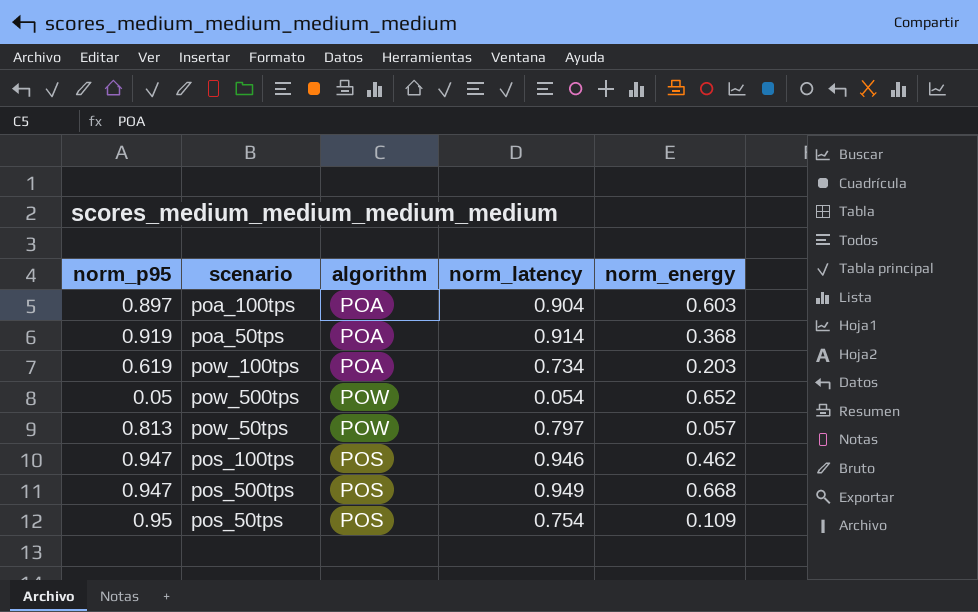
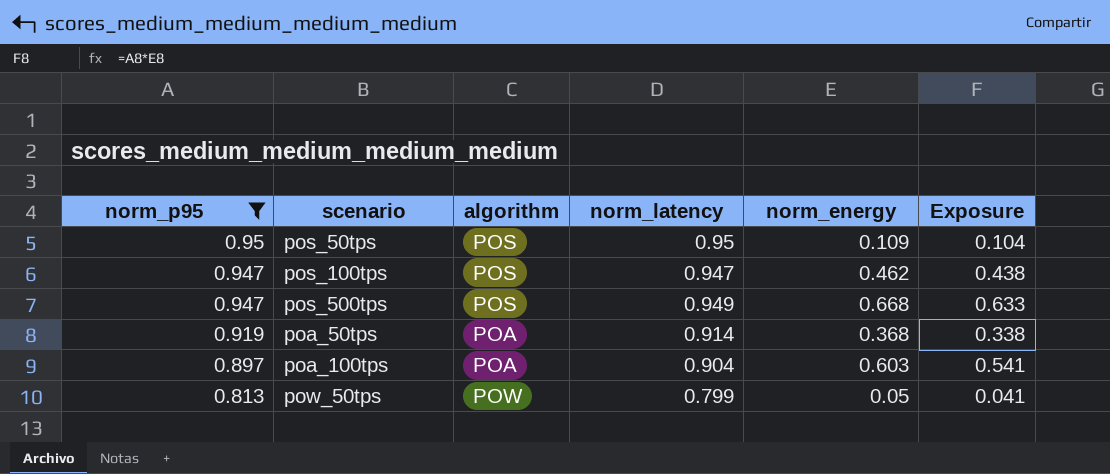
filter: none -> norm_p95 >= 0.813
row order: none -> norm_p95 descending
column Exposure | formula: none -> [norm_p95] * [norm_energy]
pos_50tps | norm_latency: 0.754 -> 0.95
pos_100tps | norm_latency: 0.946 -> 0.947
pow_50tps | norm_latency: 0.797 -> 0.799
pow_50tps | norm_energy: 0.057 -> 0.05

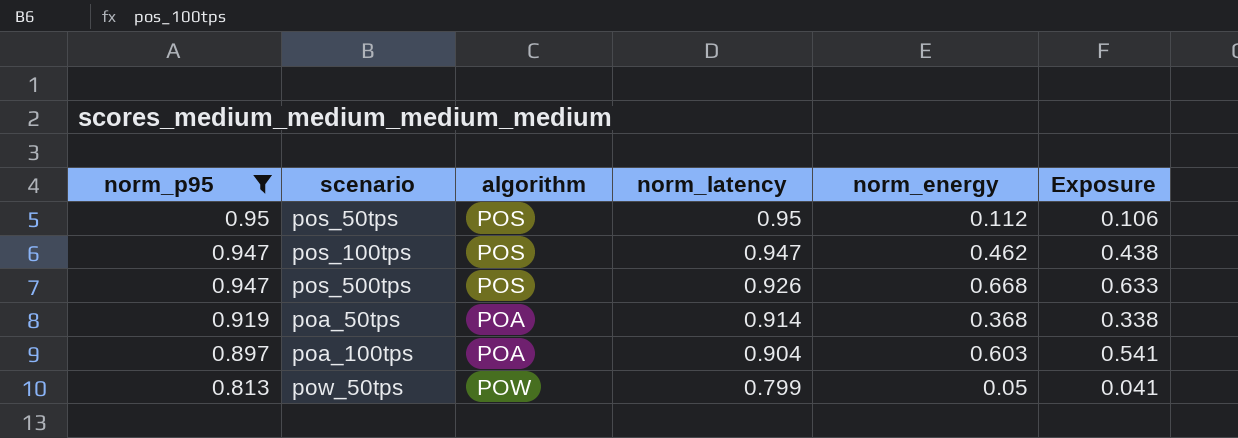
pos_50tps | norm_energy: 0.109 -> 0.112
pos_50tps | Exposure: 0.104 -> 0.106
pos_500tps | norm_latency: 0.949 -> 0.926

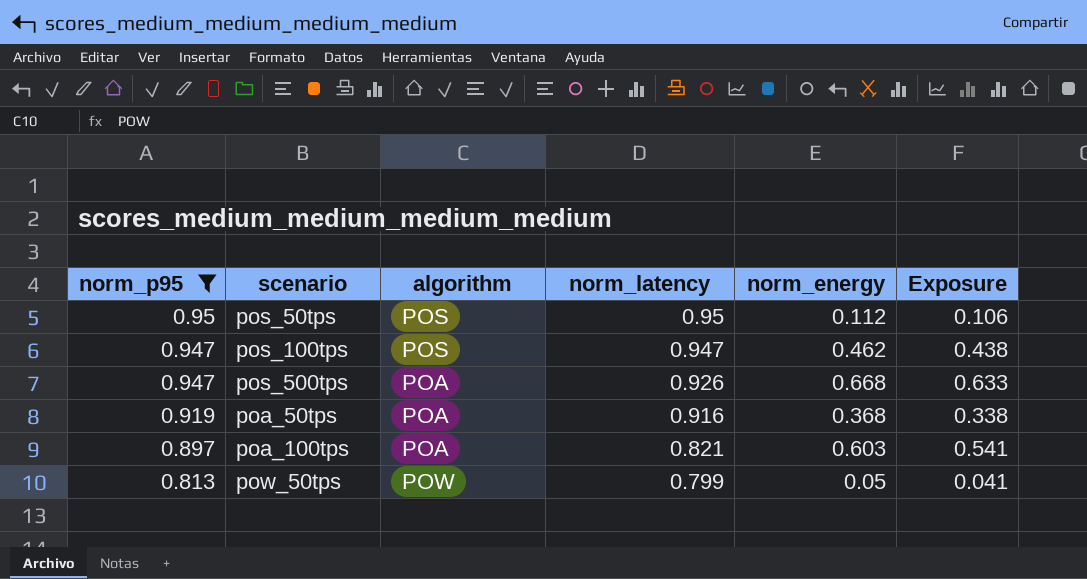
pos_500tps | algorithm: POS -> POA
poa_50tps | norm_latency: 0.914 -> 0.916
poa_100tps | norm_latency: 0.904 -> 0.821

